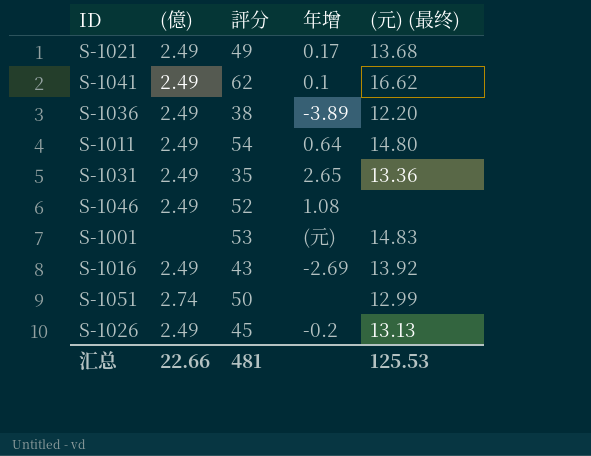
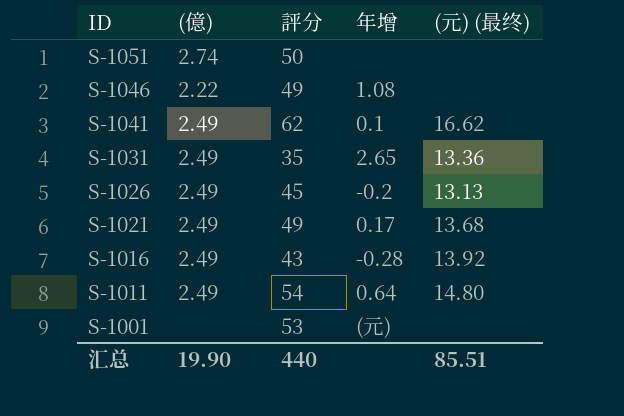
row order: none -> ID descending
row S-1036: 2.49 | 38 | -3.89 | 12.20 -> none
S-1051 | (元) (最终): 12.99 -> none
S-1046 | (億): 2.49 -> 2.22
S-1046 | 評分: 52 -> 49
S-1016 | 年增: -2.69 -> -0.28
S-1001 | (元) (最终): 14.83 -> none
汇总 | (億): 22.66 -> 19.90
汇总 | 評分: 481 -> 440
汇总 | (元) (最终): 125.53 -> 85.51

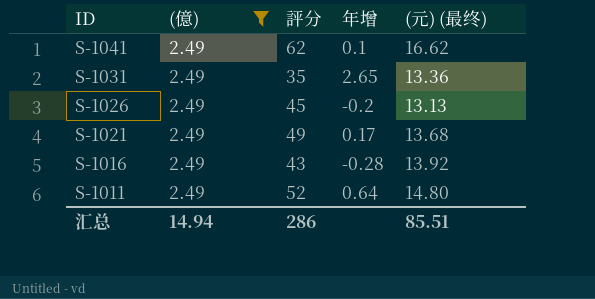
filter: none -> (億) = 2.49
S-1011 | 評分: 54 -> 52
汇总 | (億): 19.90 -> 14.94
汇总 | 評分: 440 -> 286

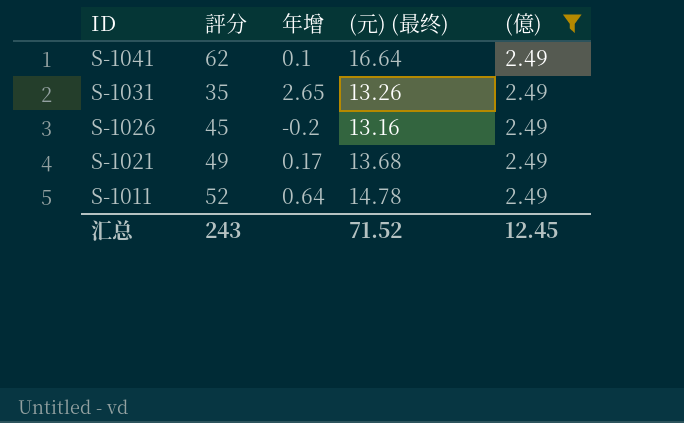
column (億) | position: 2 -> 5
row S-1016: 2.49 | 43 | -0.28 | 13.92 -> none
S-1041 | (元) (最终): 16.62 -> 16.64
S-1031 | (元) (最终): 13.36 -> 13.26
S-1026 | (元) (最终): 13.13 -> 13.16
S-1011 | (元) (最终): 14.80 -> 14.78
汇总 | 評分: 286 -> 243
汇总 | (元) (最终): 85.51 -> 71.52
汇总 | (億): 14.94 -> 12.45

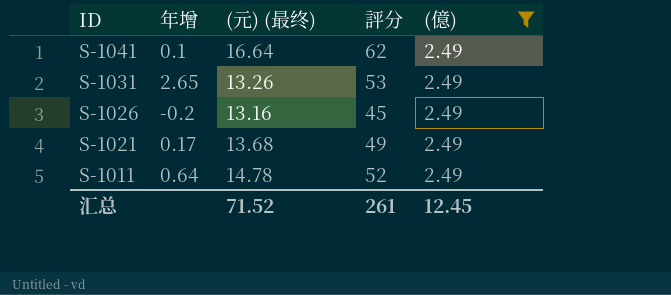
column 評分 | position: 2 -> 4
S-1031 | 評分: 35 -> 53
汇总 | 評分: 243 -> 261

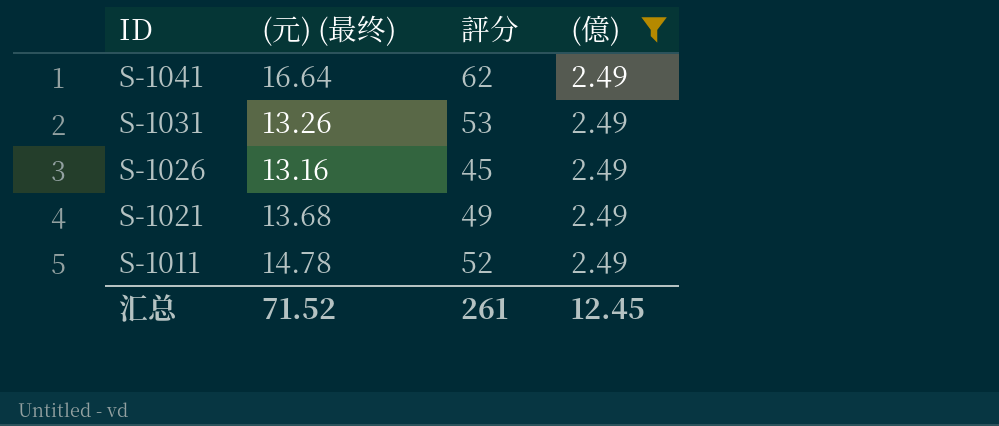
column 年增 | position: 2 -> none

